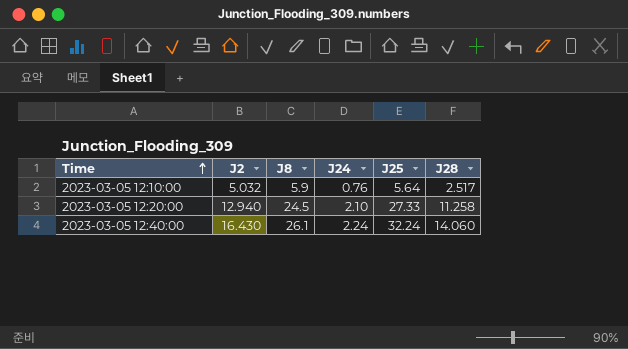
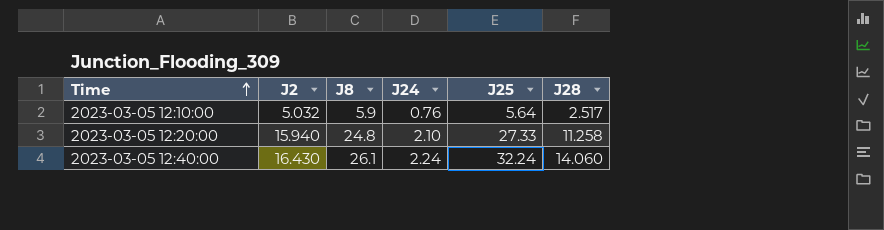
2023-03-05 12:20:00 | J2: 12.940 -> 15.940
2023-03-05 12:20:00 | J8: 24.5 -> 24.8

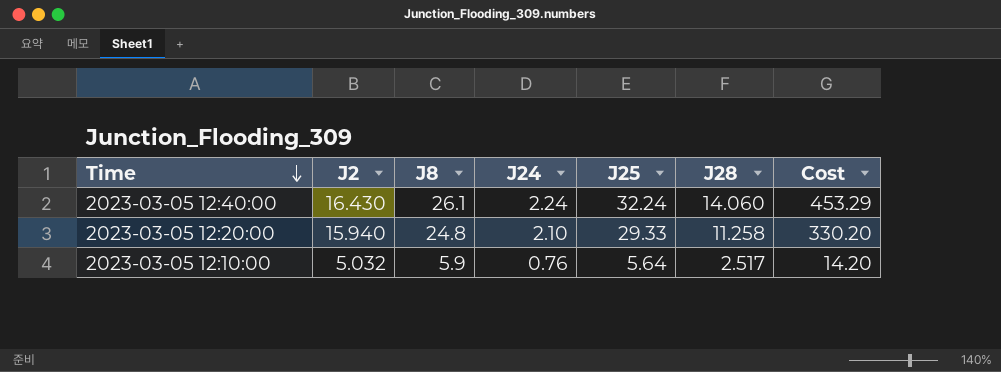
row order: Time ascending -> Time descending
column Cost | formula: none -> [J25] * [J28]
2023-03-05 12:20:00 | J25: 27.33 -> 29.33

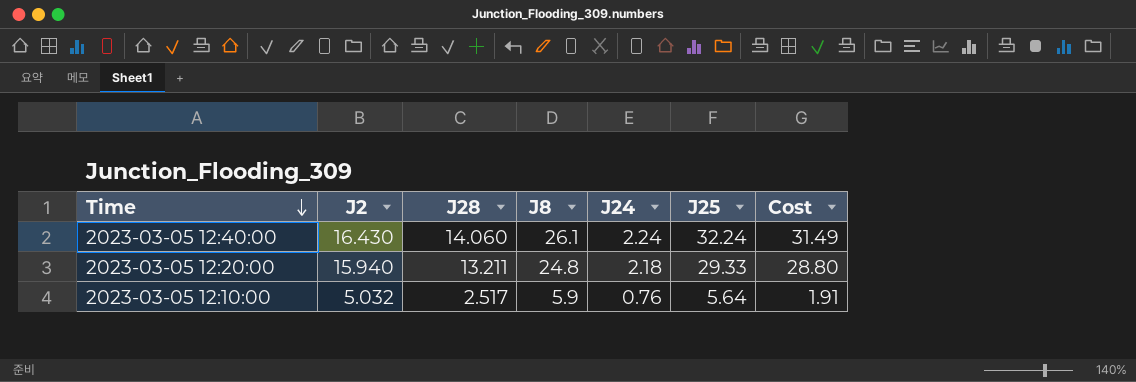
column J28 | position: 6 -> 3
column Cost | formula: [J25] * [J28] -> [J28] * [J24]
2023-03-05 12:20:00 | J28: 11.258 -> 13.211
2023-03-05 12:20:00 | J24: 2.10 -> 2.18

